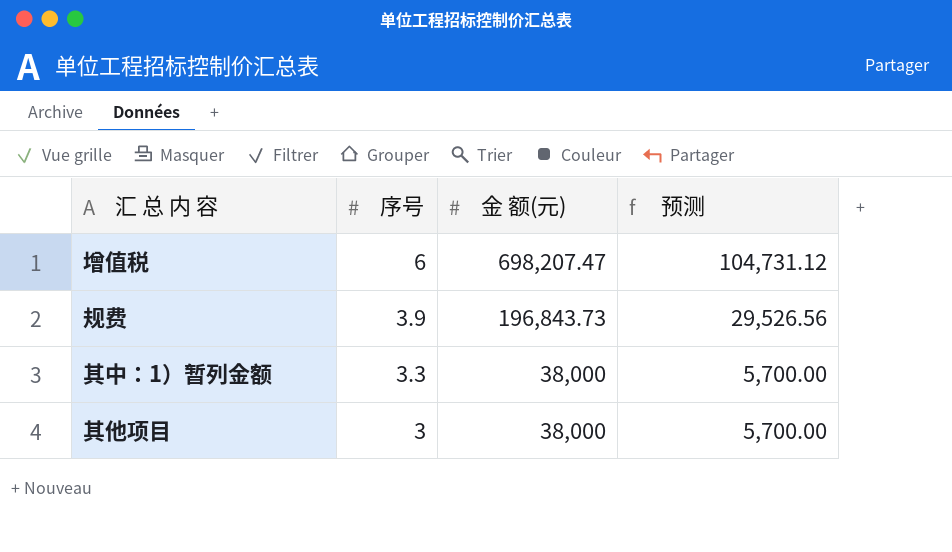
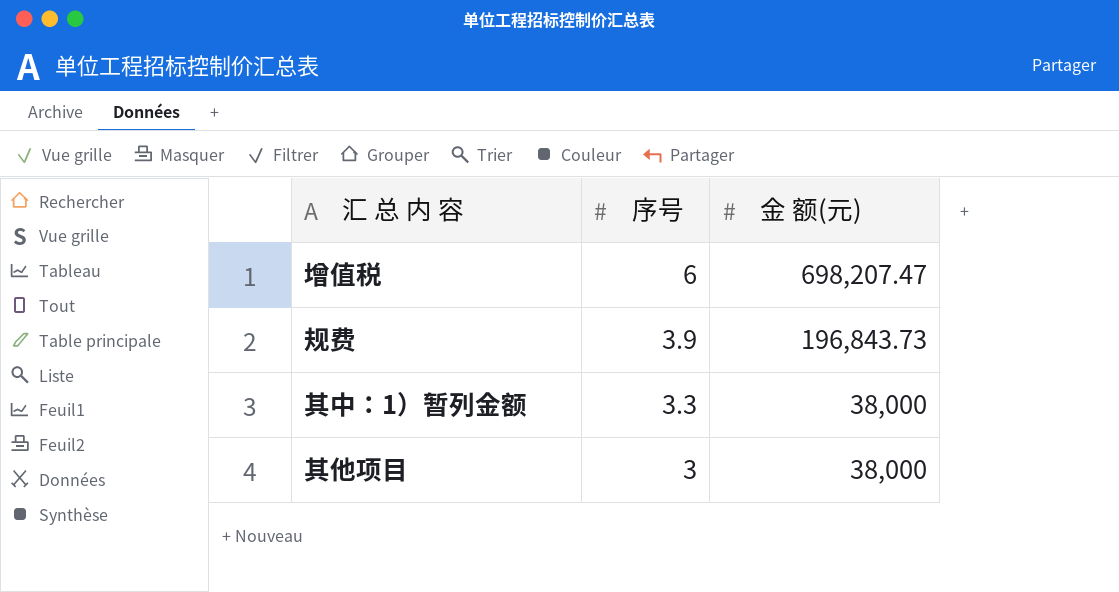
column 预测 | formula: [金 额(元)] * 0.15 -> none

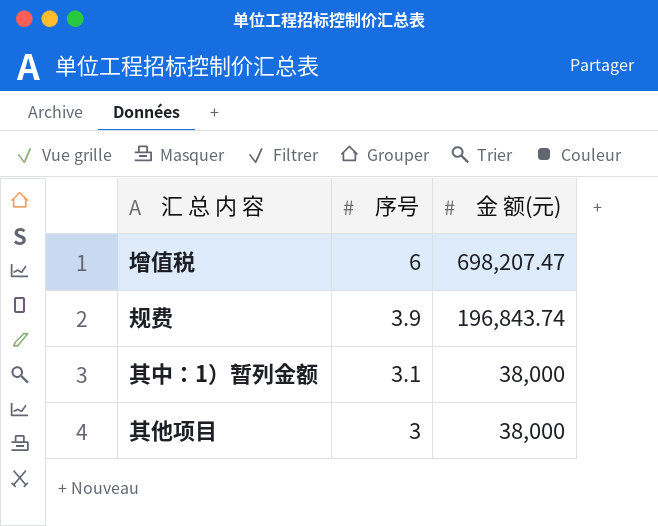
规费 | 金 额(元): 196,843.73 -> 196,843.74
其中：1）暂列金额 | 序号: 3.3 -> 3.1

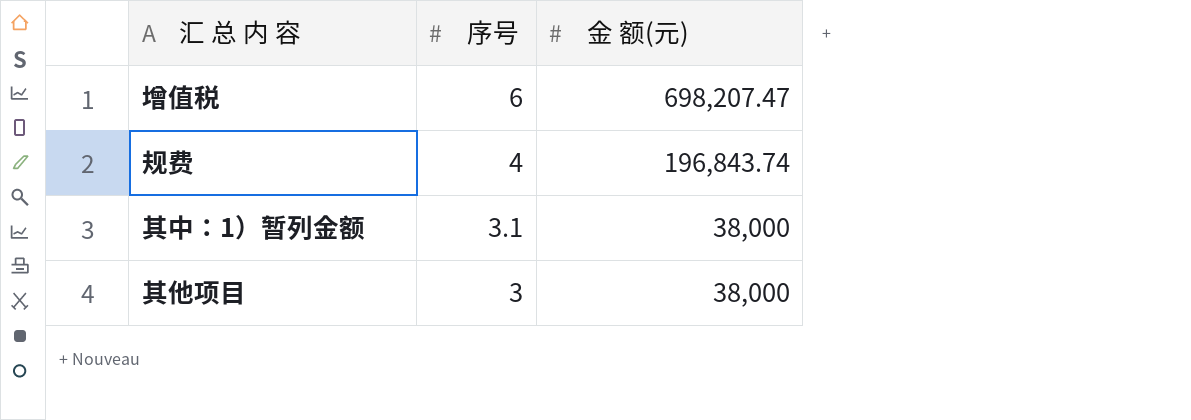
规费 | 序号: 3.9 -> 4

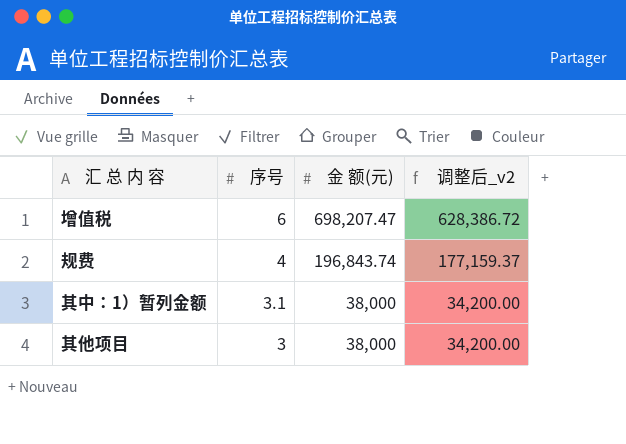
column 调整后_v2 | formula: none -> [金 额(元)] * 0.9

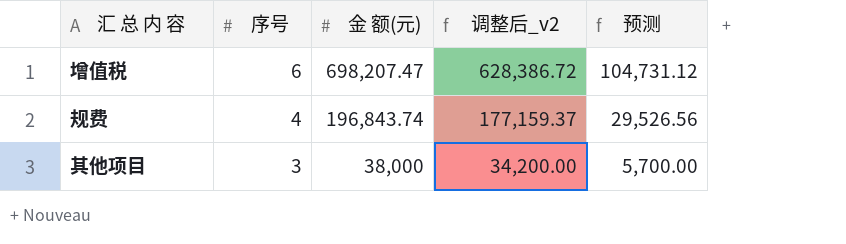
column 预测 | formula: none -> [金 额(元)] * 0.15
row 其中：1）暂列金额: 3.1 | 38,000 | 34,200.00 -> none

